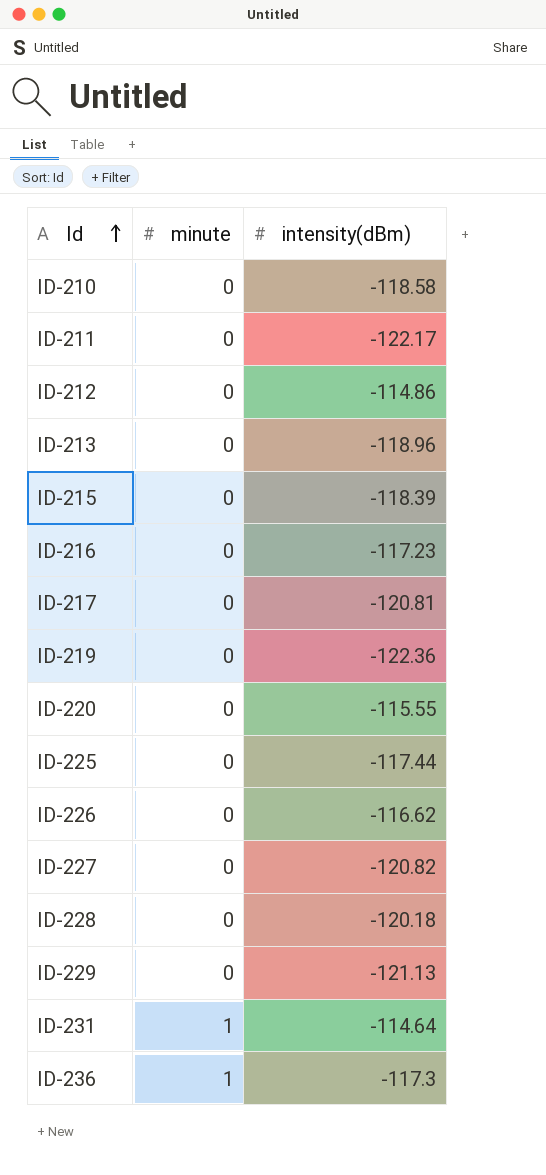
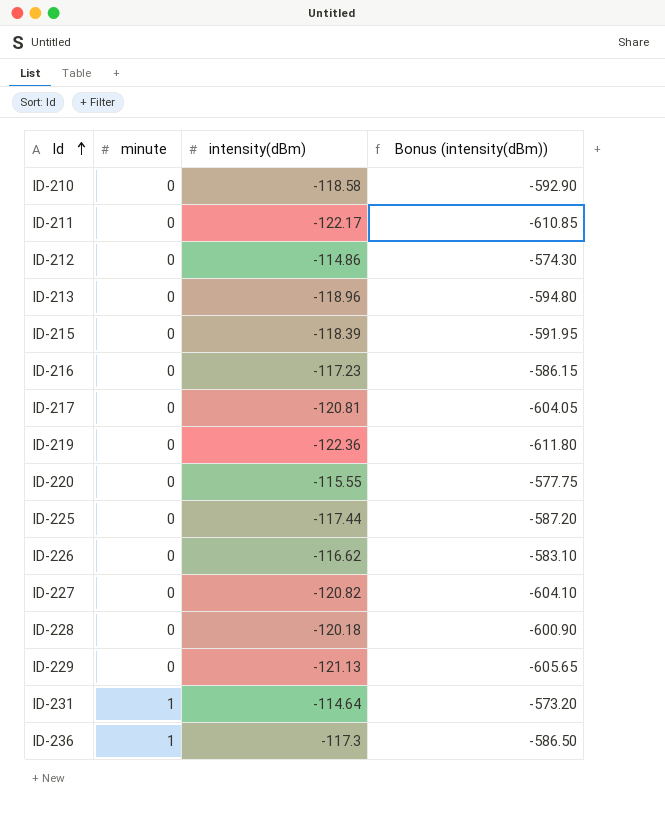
column Bonus (intensity(dBm)) | formula: none -> [intensity(dBm)] * 5

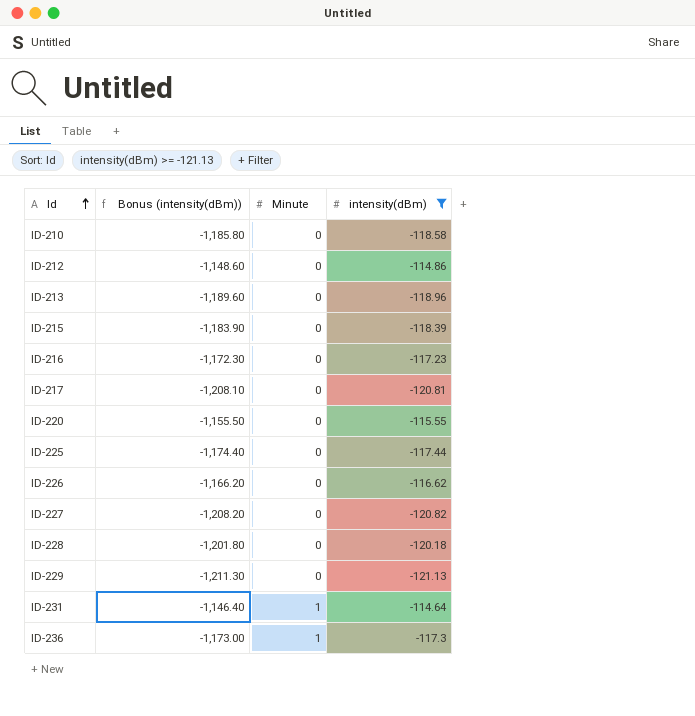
filter: none -> intensity(dBm) >= -121.13
column Bonus (intensity(dBm)) | formula: [intensity(dBm)] * 5 -> [intensity(dBm)] * 10
column Bonus (intensity(dBm)) | position: 4 -> 2
column name: minute -> Minute

